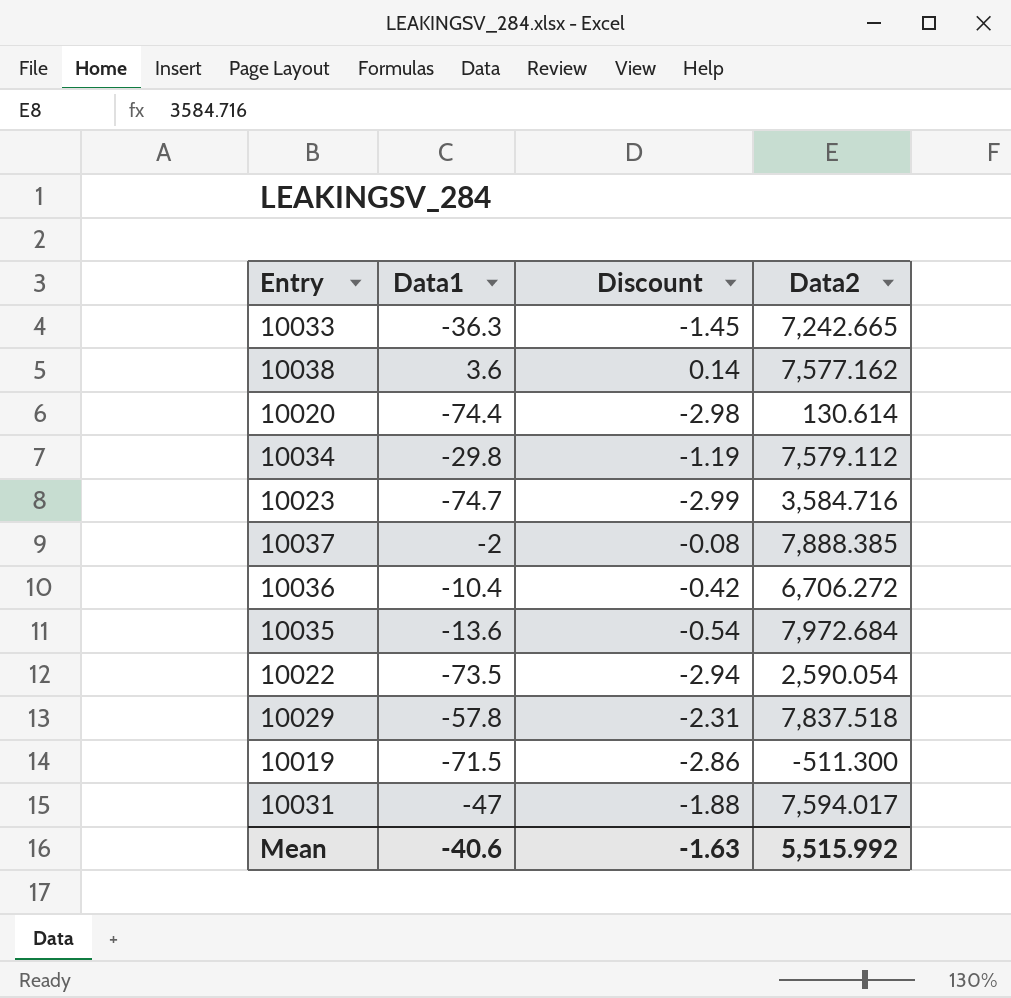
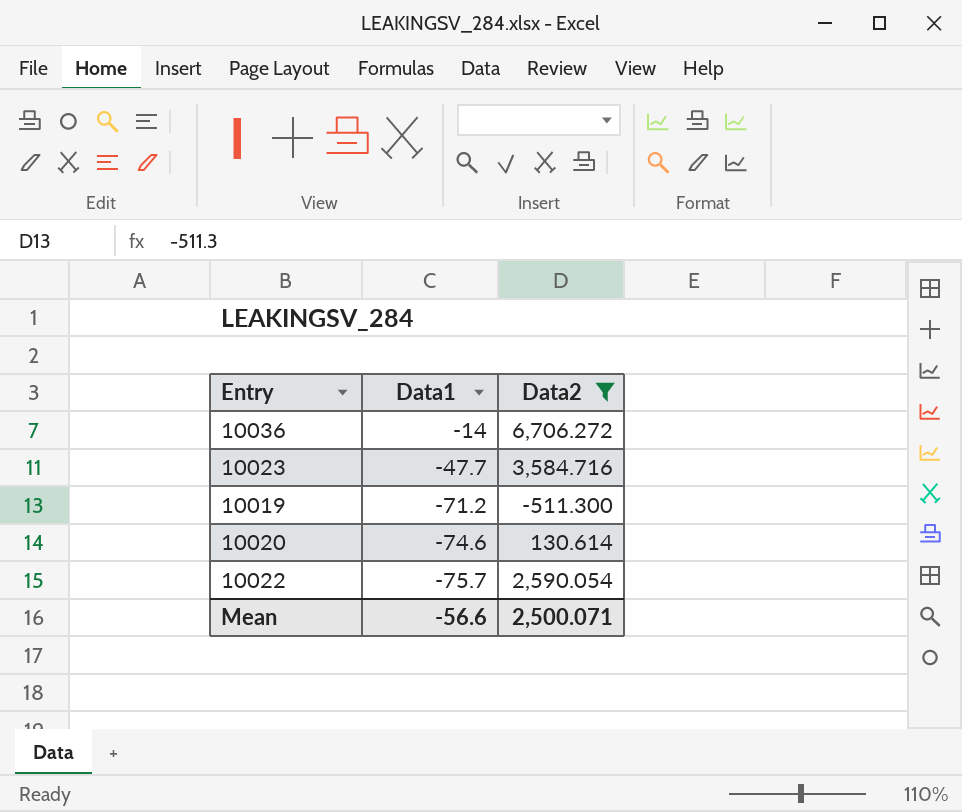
filter: none -> Data2 <= 6,706.272
row order: none -> Data1 descending
column Discount | formula: [Data1] * 0.04 -> none
10036 | Data1: -10.4 -> -14
10023 | Data1: -74.7 -> -47.7
10019 | Data1: -71.5 -> -71.2
10020 | Data1: -74.4 -> -74.6
10022 | Data1: -73.5 -> -75.7
Mean | Data1: -40.6 -> -56.6
Mean | Data2: 5,515.992 -> 2,500.071

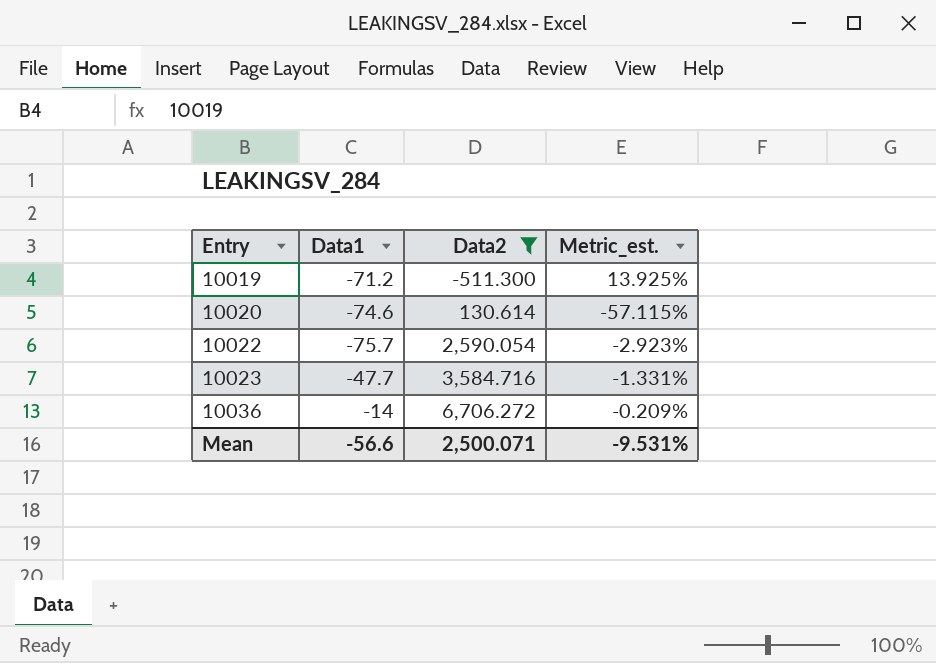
row order: Data1 descending -> Entry ascending
column Metric_est. | formula: none -> [Data1] / [Data2]

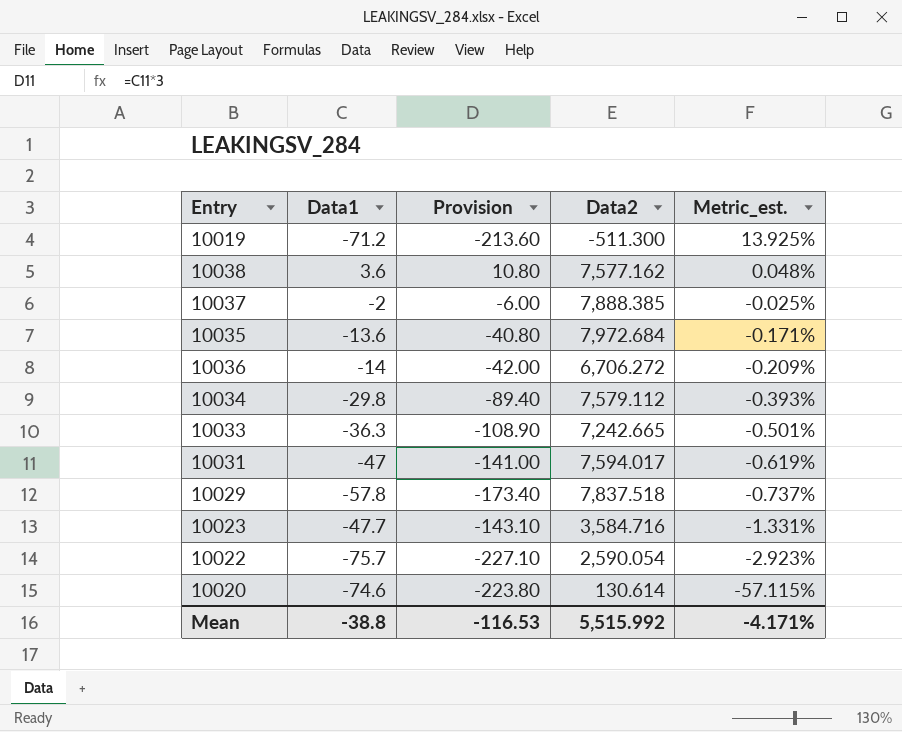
filter: Data2 <= 6,706.272 -> none
row order: Entry ascending -> Metric_est. descending
column Provision | formula: none -> [Data1] * 3
Mean | Data1: -56.6 -> -38.8
Mean | Data2: 2,500.071 -> 5,515.992
Mean | Metric_est.: -9.531% -> -4.171%

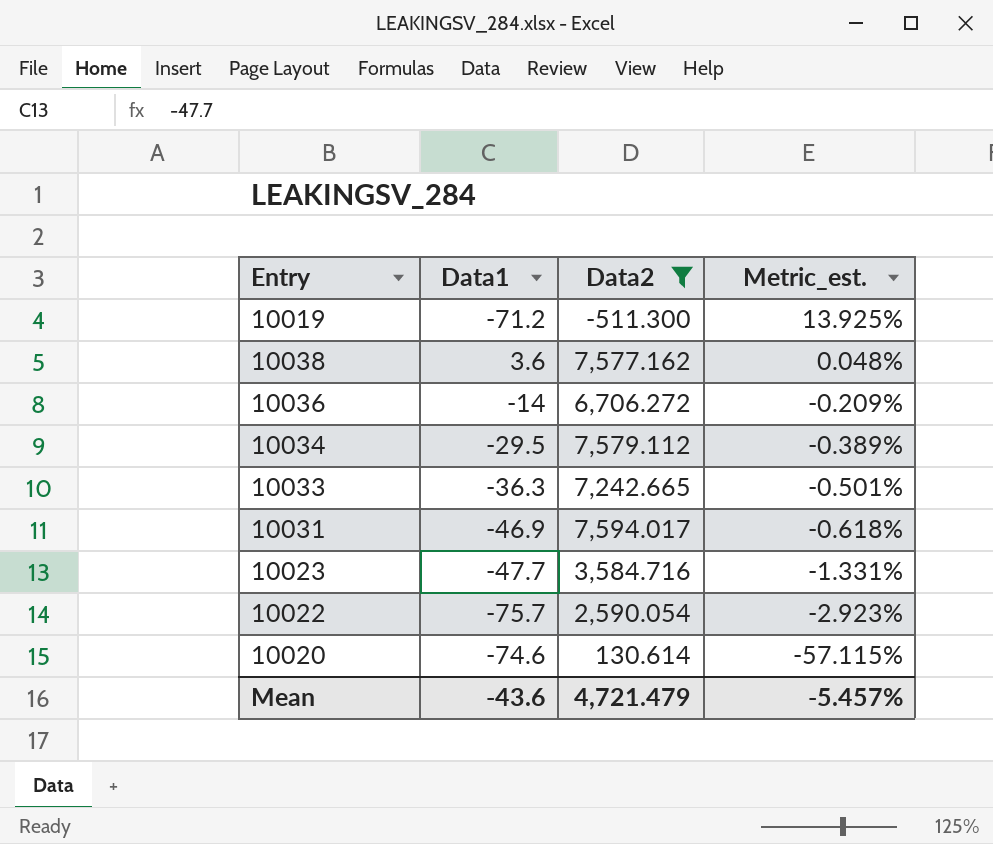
filter: none -> Data2 <= 7,594.017
column Provision | formula: [Data1] * 3 -> none
10034 | Data1: -29.8 -> -29.5
10034 | Metric_est.: -0.393% -> -0.389%
10031 | Data1: -47 -> -46.9
10031 | Metric_est.: -0.619% -> -0.618%
Mean | Data1: -38.8 -> -43.6
Mean | Data2: 5,515.992 -> 4,721.479
Mean | Metric_est.: -4.171% -> -5.457%

